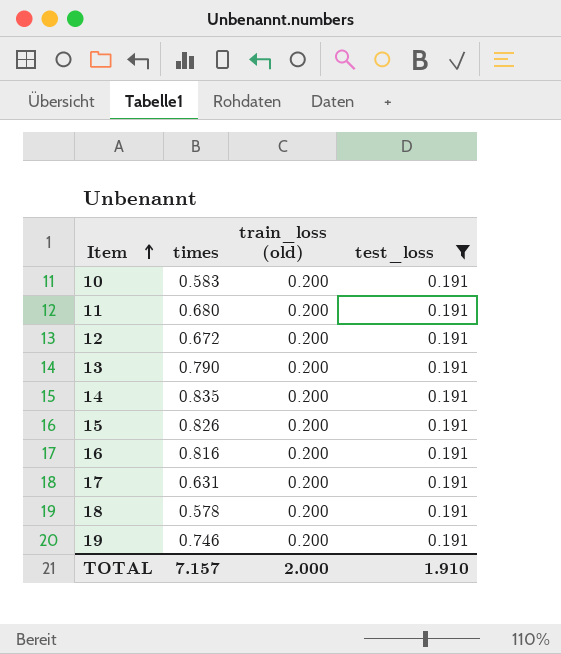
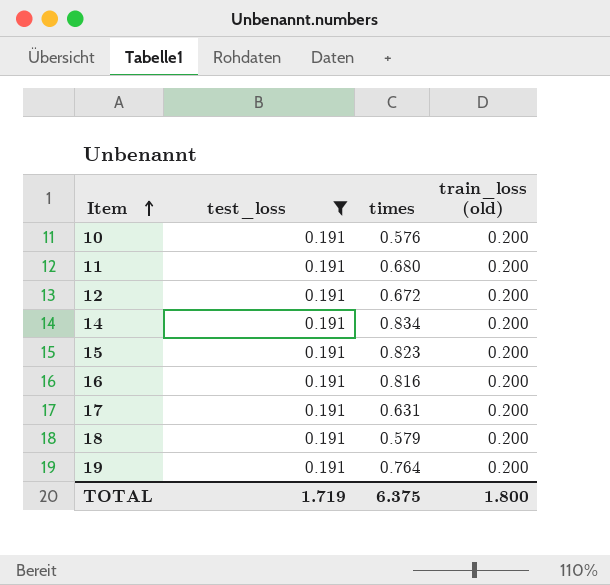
column test_loss | position: 4 -> 2
row 13: 0.790 | 0.200 | 0.191 -> none
10 | times: 0.583 -> 0.576
14 | times: 0.835 -> 0.834
15 | times: 0.826 -> 0.823
18 | times: 0.578 -> 0.579
19 | times: 0.746 -> 0.764
TOTAL | test_loss: 1.910 -> 1.719
TOTAL | times: 7.157 -> 6.375
TOTAL | train_loss (old): 2.000 -> 1.800

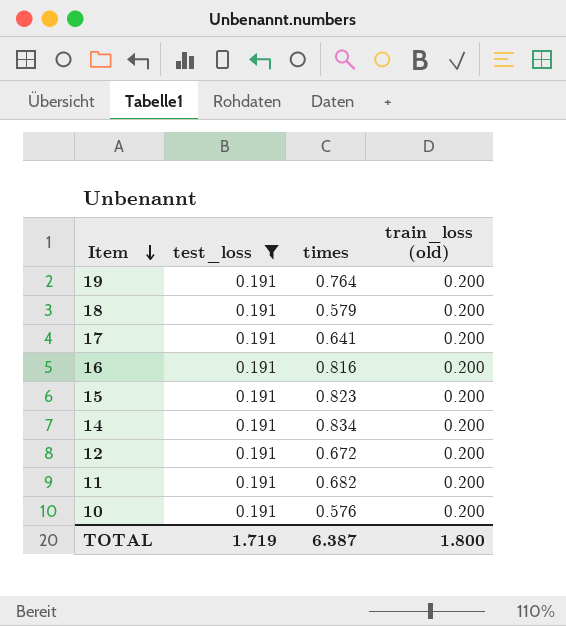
row order: Item ascending -> Item descending
17 | times: 0.631 -> 0.641
11 | times: 0.680 -> 0.682
TOTAL | times: 6.375 -> 6.387

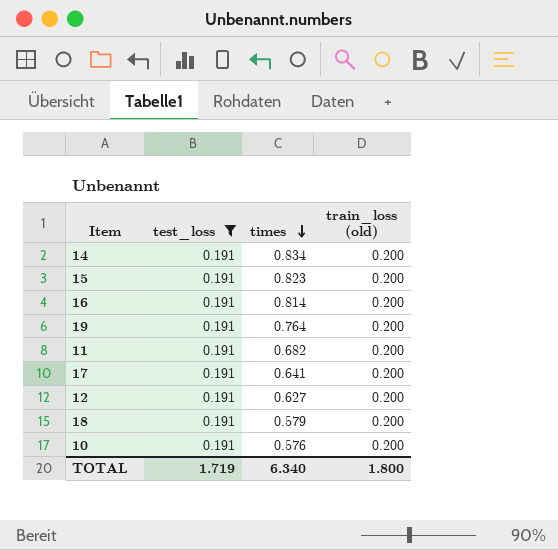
row order: Item descending -> times descending
16 | times: 0.816 -> 0.814
12 | times: 0.672 -> 0.627
TOTAL | times: 6.387 -> 6.340

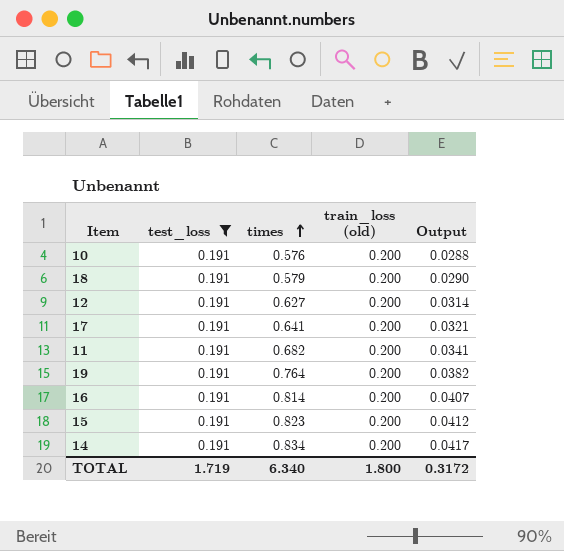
row order: times descending -> times ascending
column Output | formula: none -> [times] * 0.05

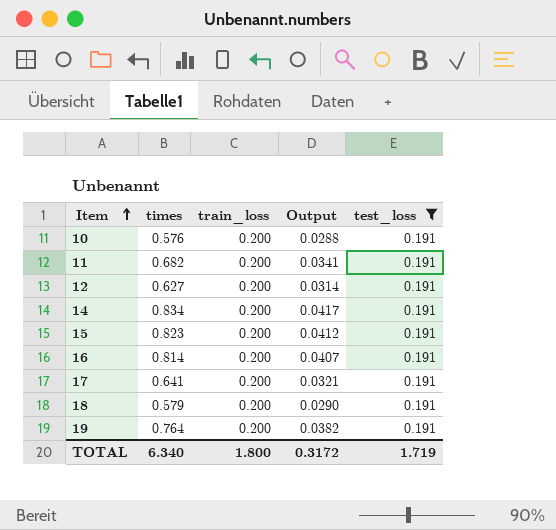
row order: times ascending -> Item ascending
column name: train_loss (old) -> train_loss
column test_loss | position: 2 -> 5

